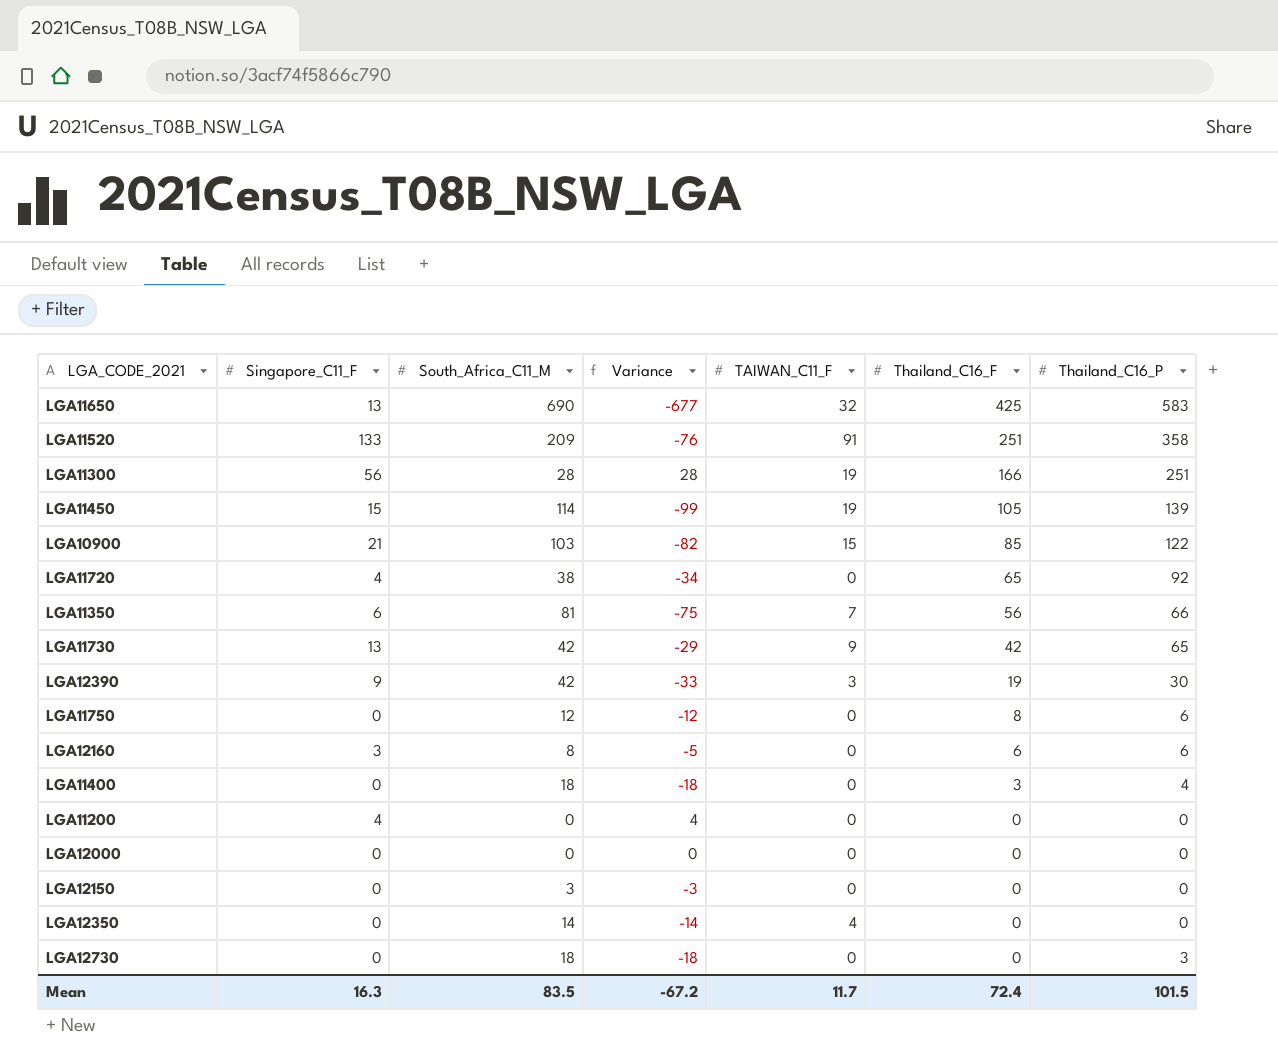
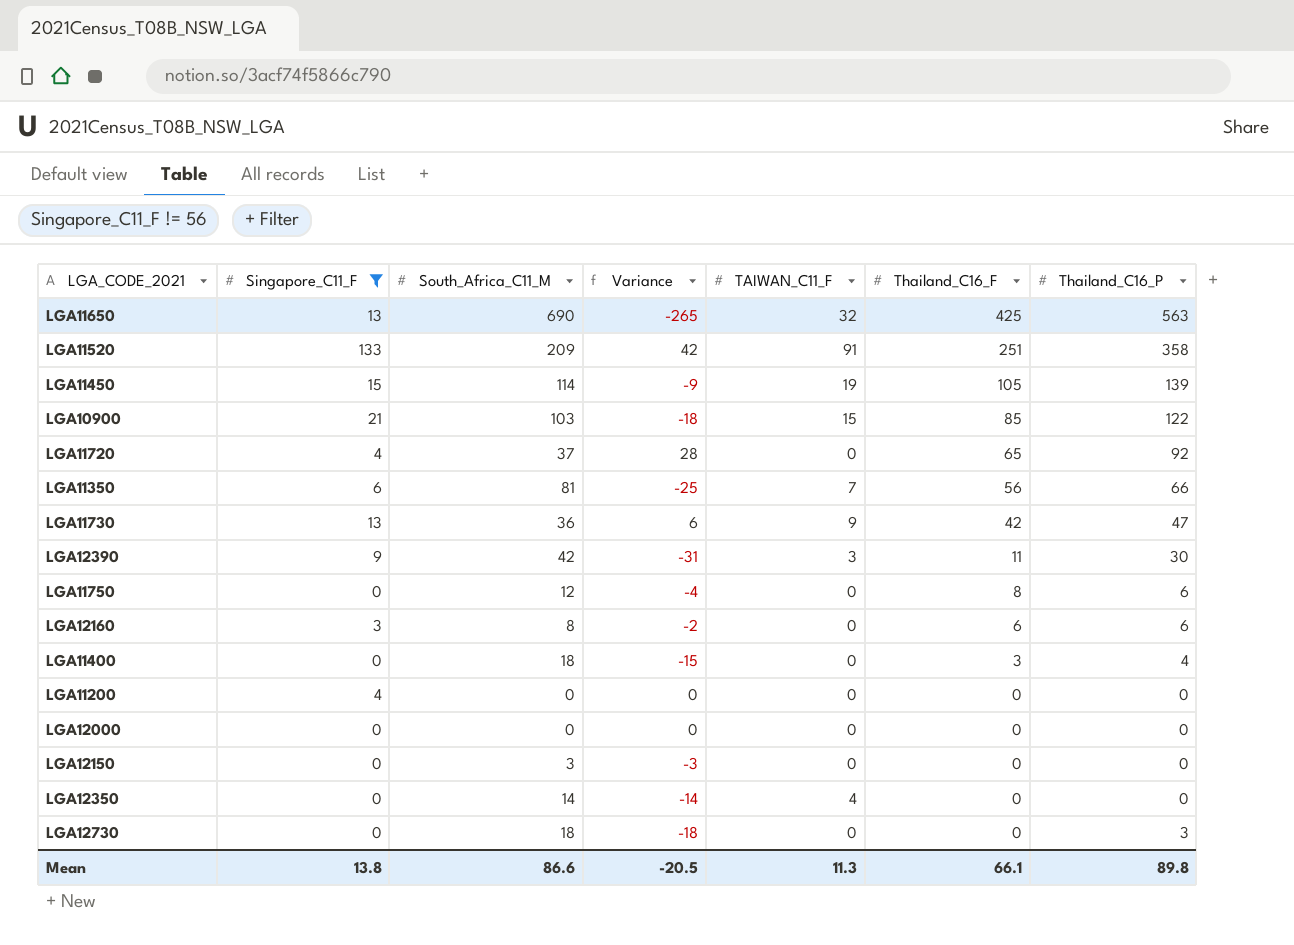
filter: none -> Singapore_C11_F != 56
column Variance | formula: [Singapore_C11_F] - [South_Africa_C11_M] -> [Thailand_C16_F] - [South_Africa_C11_M]
LGA11650 | Thailand_C16_P: 583 -> 563
LGA11720 | South_Africa_C11_M: 38 -> 37
LGA11730 | South_Africa_C11_M: 42 -> 36
LGA11730 | Thailand_C16_P: 65 -> 47
LGA12390 | Thailand_C16_F: 19 -> 11
Mean | Singapore_C11_F: 16.3 -> 13.8
Mean | South_Africa_C11_M: 83.5 -> 86.6
Mean | Variance: -67.2 -> -20.5
Mean | TAIWAN_C11_F: 11.7 -> 11.3
Mean | Thailand_C16_F: 72.4 -> 66.1
Mean | Thailand_C16_P: 101.5 -> 89.8

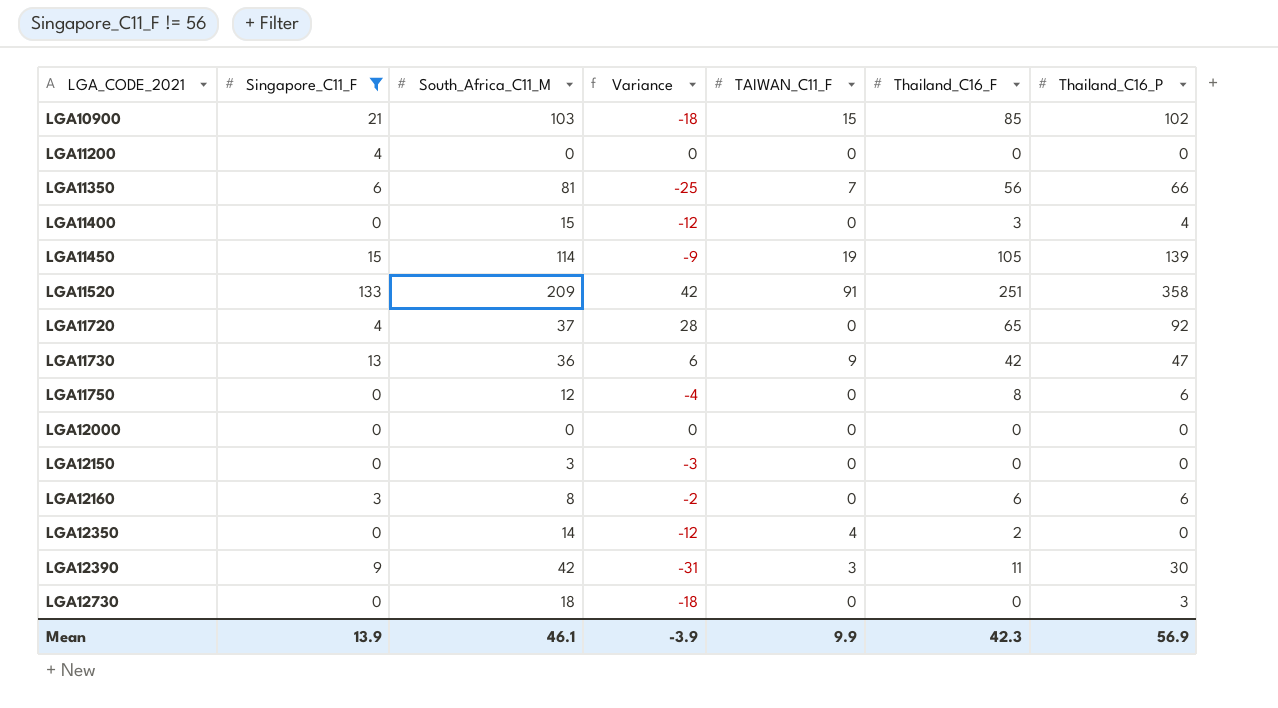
row order: Thailand_C16_F descending -> LGA_CODE_2021 ascending
row LGA11650: 13 | 690 | -265 | 32 | 425 | 563 -> none
LGA10900 | Thailand_C16_P: 122 -> 102
LGA11400 | South_Africa_C11_M: 18 -> 15
LGA11400 | Variance: -15 -> -12
LGA12350 | Variance: -14 -> -12
LGA12350 | Thailand_C16_F: 0 -> 2
Mean | Singapore_C11_F: 13.8 -> 13.9
Mean | South_Africa_C11_M: 86.6 -> 46.1
Mean | Variance: -20.5 -> -3.9
Mean | TAIWAN_C11_F: 11.3 -> 9.9
Mean | Thailand_C16_F: 66.1 -> 42.3
Mean | Thailand_C16_P: 89.8 -> 56.9

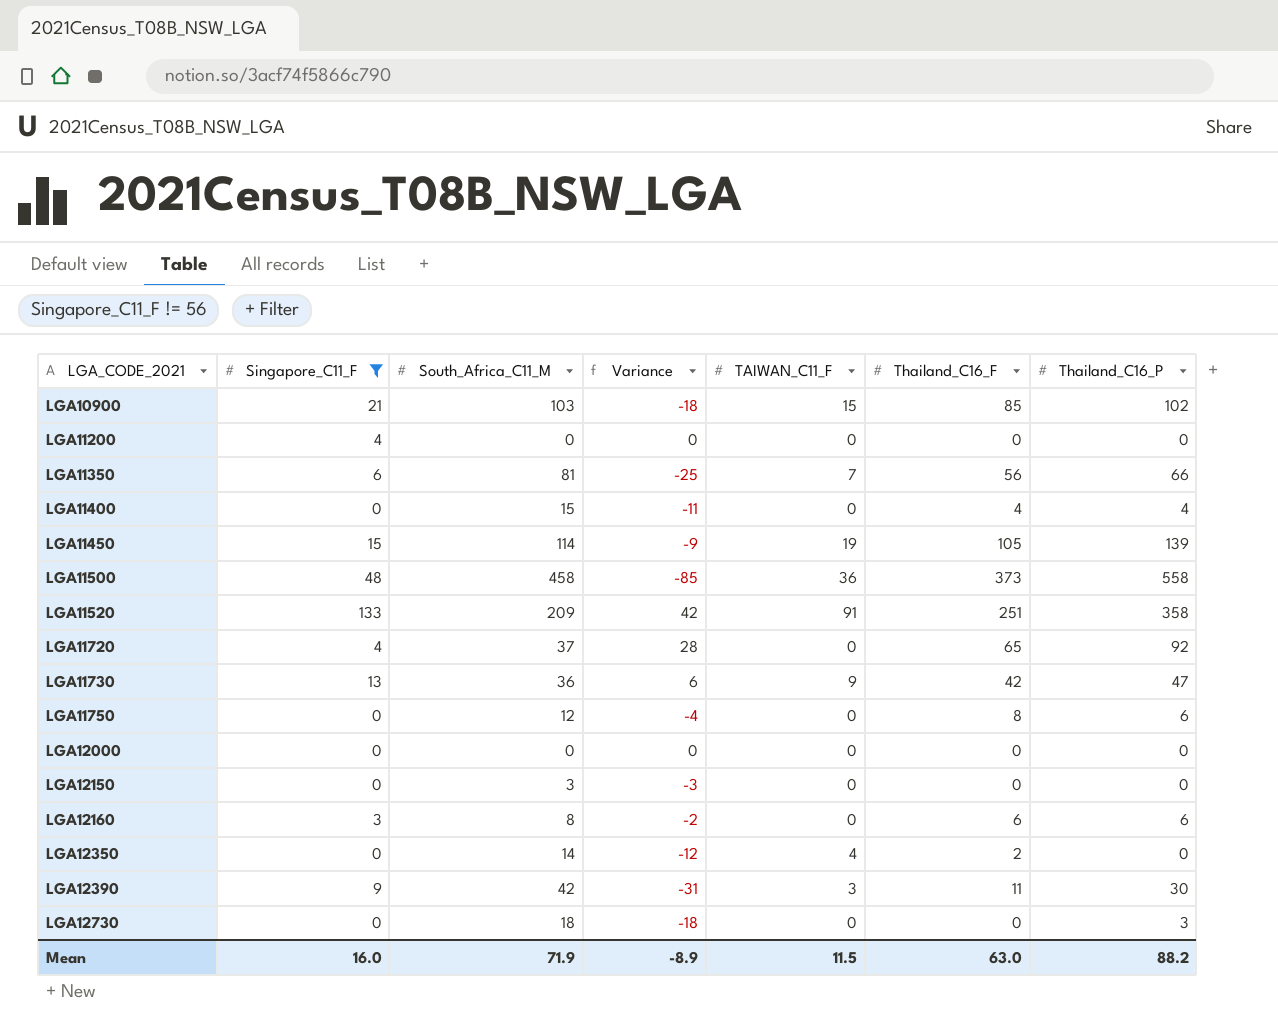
LGA11400 | Variance: -12 -> -11
LGA11400 | Thailand_C16_F: 3 -> 4
row LGA11500: none -> 48 | 458 | -85 | 36 | 373 | 558
Mean | Singapore_C11_F: 13.9 -> 16.0
Mean | South_Africa_C11_M: 46.1 -> 71.9
Mean | Variance: -3.9 -> -8.9
Mean | TAIWAN_C11_F: 9.9 -> 11.5
Mean | Thailand_C16_F: 42.3 -> 63.0
Mean | Thailand_C16_P: 56.9 -> 88.2

